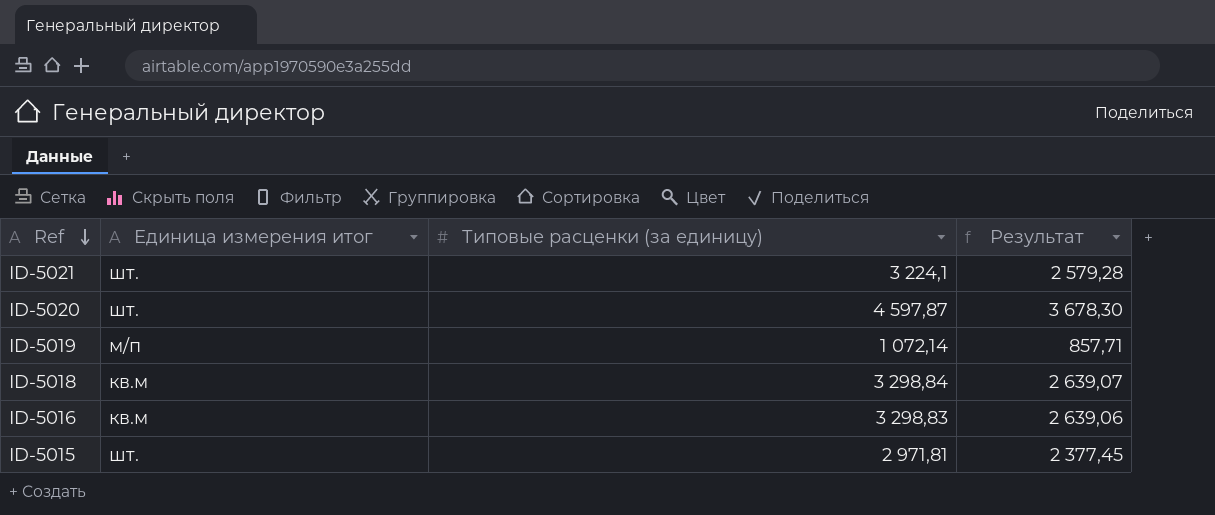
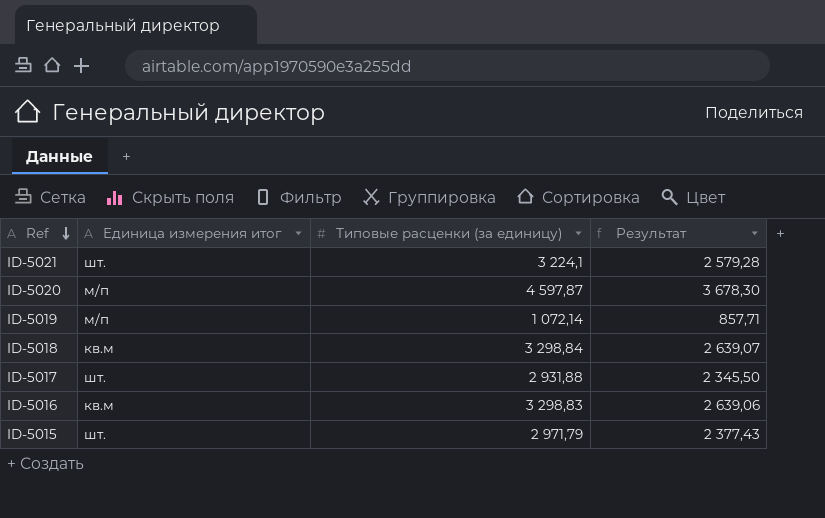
ID-5020 | Единица измерения итог: шт. -> м/п
row ID-5017: none -> шт. | 2 931,88 | 2 345,50
ID-5015 | Типовые расценки (за единицу): 2 971,81 -> 2 971,79
ID-5015 | Результат: 2 377,45 -> 2 377,43

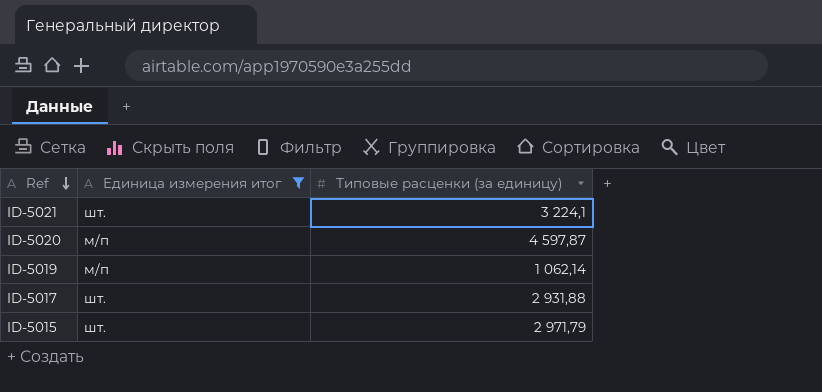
filter: none -> Единица измерения итог != кв.м
column Результат | formula: [Типовые расценки (за единицу)] * 0,8 -> none
ID-5019 | Типовые расценки (за единицу): 1 072,14 -> 1 062,14

